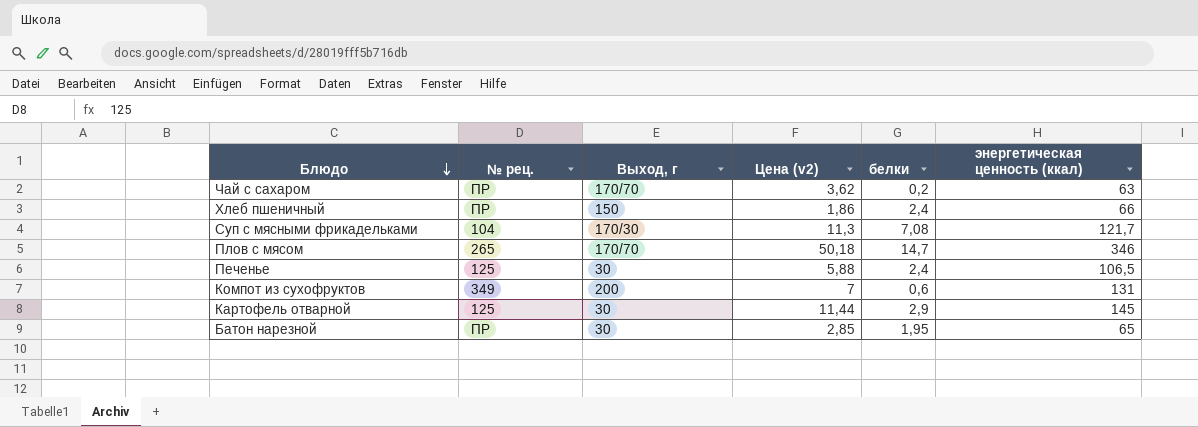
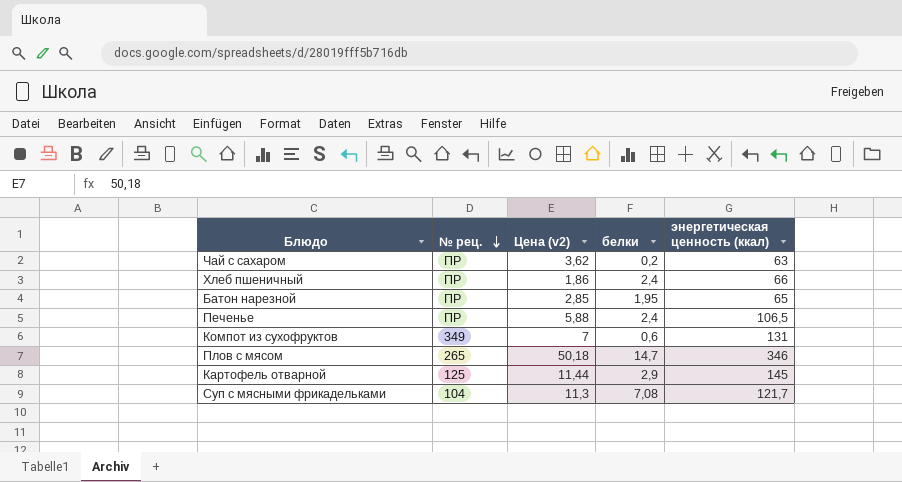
row order: Блюдо descending -> № рец. descending
column Выход, г | position: 3 -> none
Печенье | № рец.: 125 -> ПР

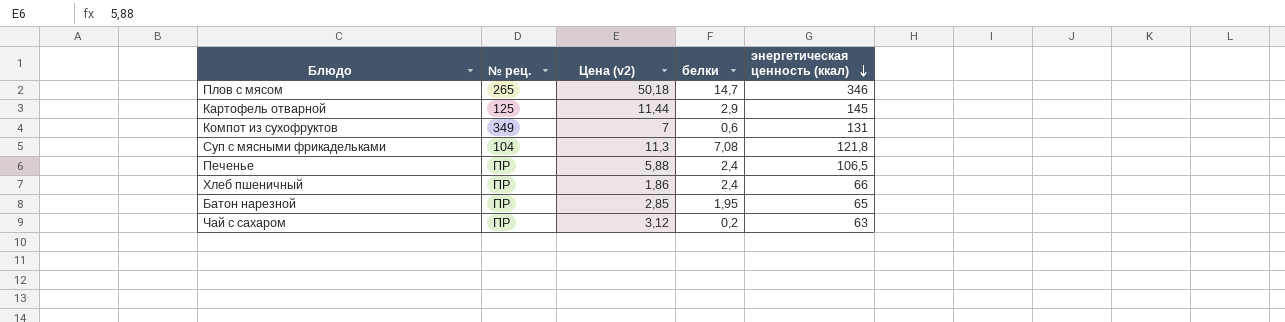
row order: № рец. descending -> энергетическая ценность (ккал) descending
Суп с мясными фрикадельками | энергетическая ценность (ккал): 121,7 -> 121,8
Чай с сахаром | Цена (v2): 3,62 -> 3,12

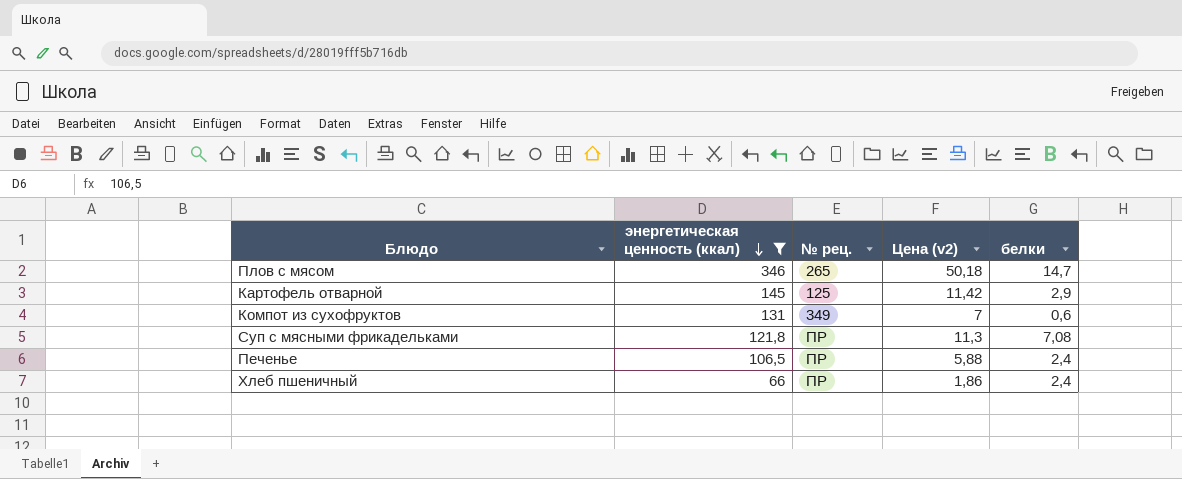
filter: none -> энергетическая ценность (ккал) >= 66
column энергетическая ценность (ккал) | position: 5 -> 2
Картофель отварной | Цена (v2): 11,44 -> 11,42
Суп с мясными фрикадельками | № рец.: 104 -> ПР

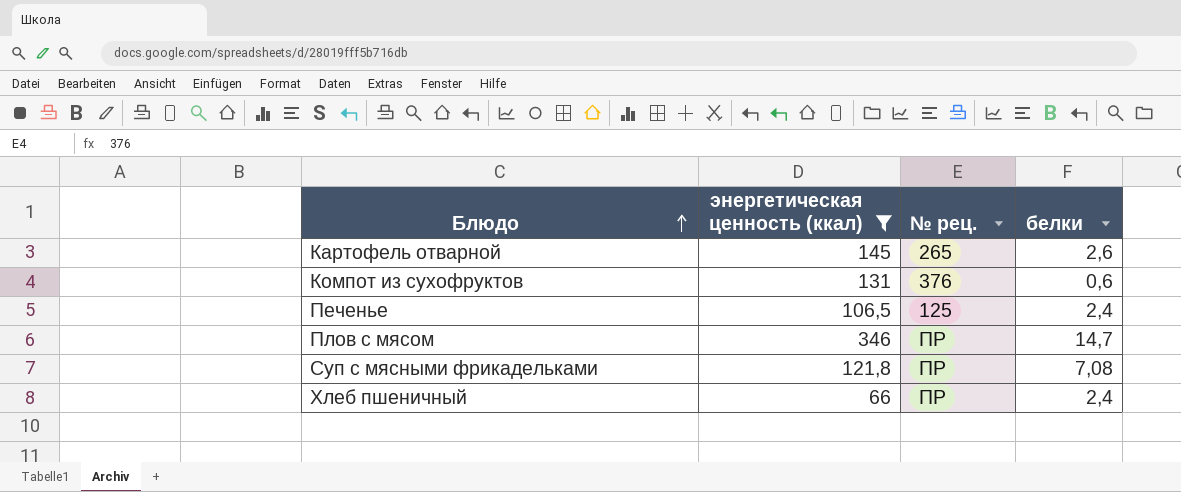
row order: энергетическая ценность (ккал) descending -> Блюдо ascending
column Цена (v2) | position: 4 -> none
Картофель отварной | № рец.: 125 -> 265
Картофель отварной | белки: 2,9 -> 2,6
Компот из сухофруктов | № рец.: 349 -> 376
Печенье | № рец.: ПР -> 125
Плов с мясом | № рец.: 265 -> ПР

